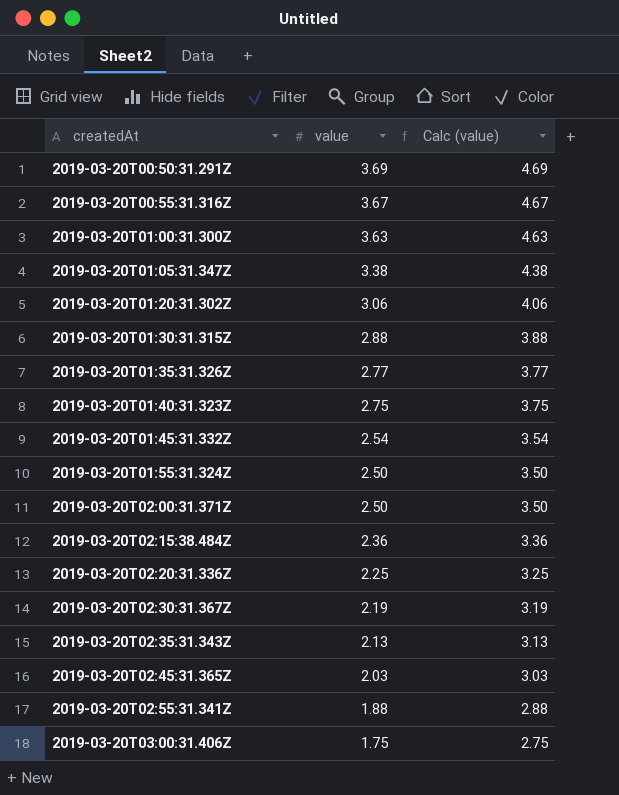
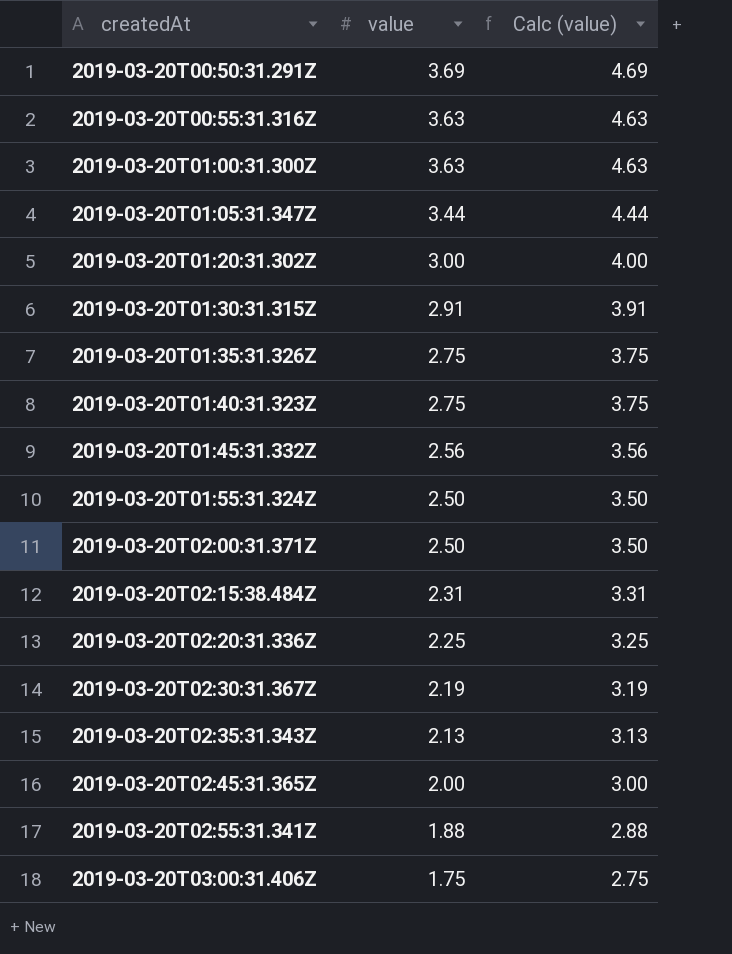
2019-03-20T00:55:31.316Z | value: 3.67 -> 3.63
2019-03-20T00:55:31.316Z | Calc (value): 4.67 -> 4.63
2019-03-20T01:05:31.347Z | value: 3.38 -> 3.44
2019-03-20T01:05:31.347Z | Calc (value): 4.38 -> 4.44
2019-03-20T01:20:31.302Z | value: 3.06 -> 3.00
2019-03-20T01:20:31.302Z | Calc (value): 4.06 -> 4.00
2019-03-20T01:30:31.315Z | value: 2.88 -> 2.91
2019-03-20T01:30:31.315Z | Calc (value): 3.88 -> 3.91
2019-03-20T01:35:31.326Z | value: 2.77 -> 2.75
2019-03-20T01:35:31.326Z | Calc (value): 3.77 -> 3.75
2019-03-20T01:45:31.332Z | value: 2.54 -> 2.56
2019-03-20T01:45:31.332Z | Calc (value): 3.54 -> 3.56
2019-03-20T02:15:38.484Z | value: 2.36 -> 2.31
2019-03-20T02:15:38.484Z | Calc (value): 3.36 -> 3.31
2019-03-20T02:45:31.365Z | value: 2.03 -> 2.00
2019-03-20T02:45:31.365Z | Calc (value): 3.03 -> 3.00

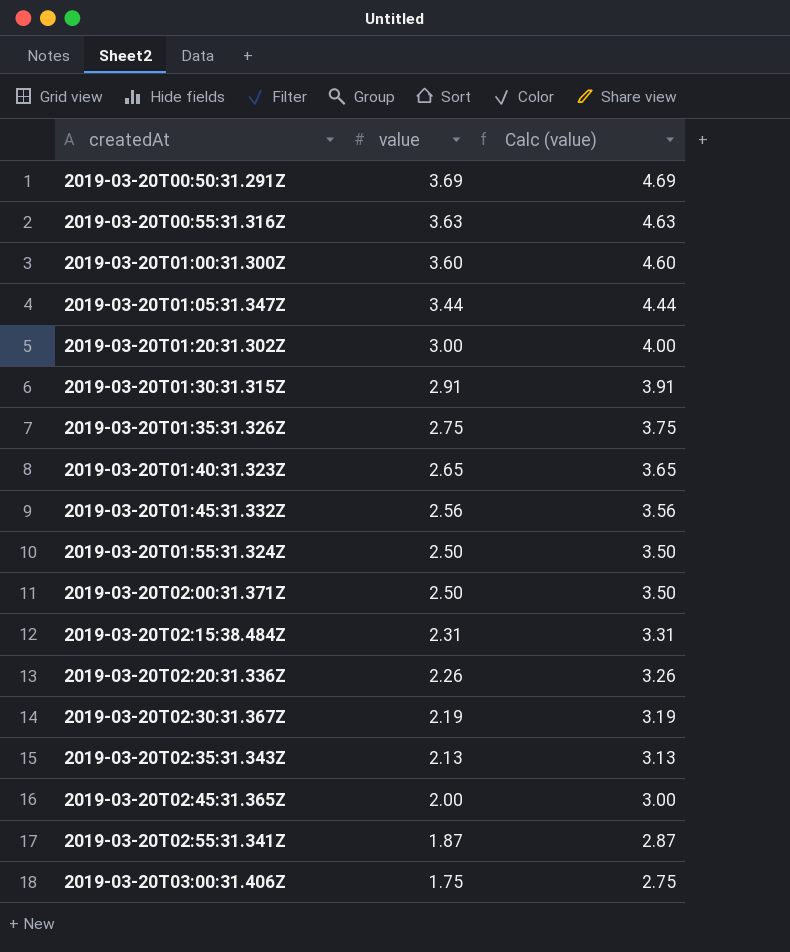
2019-03-20T01:00:31.300Z | value: 3.63 -> 3.60
2019-03-20T01:00:31.300Z | Calc (value): 4.63 -> 4.60
2019-03-20T01:40:31.323Z | value: 2.75 -> 2.65
2019-03-20T01:40:31.323Z | Calc (value): 3.75 -> 3.65
2019-03-20T02:20:31.336Z | value: 2.25 -> 2.26
2019-03-20T02:20:31.336Z | Calc (value): 3.25 -> 3.26
2019-03-20T02:55:31.341Z | value: 1.88 -> 1.87
2019-03-20T02:55:31.341Z | Calc (value): 2.88 -> 2.87

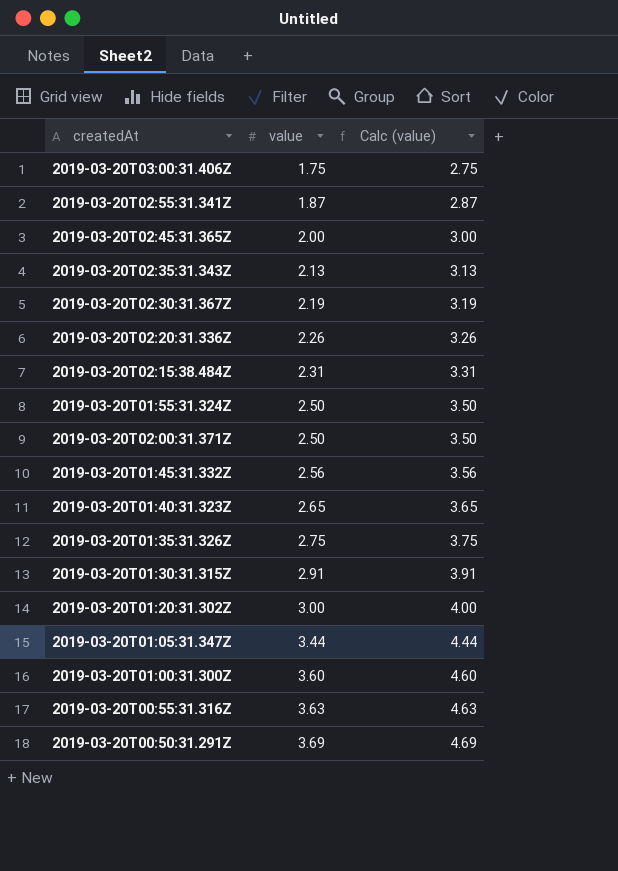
row order: createdAt ascending -> value ascending

